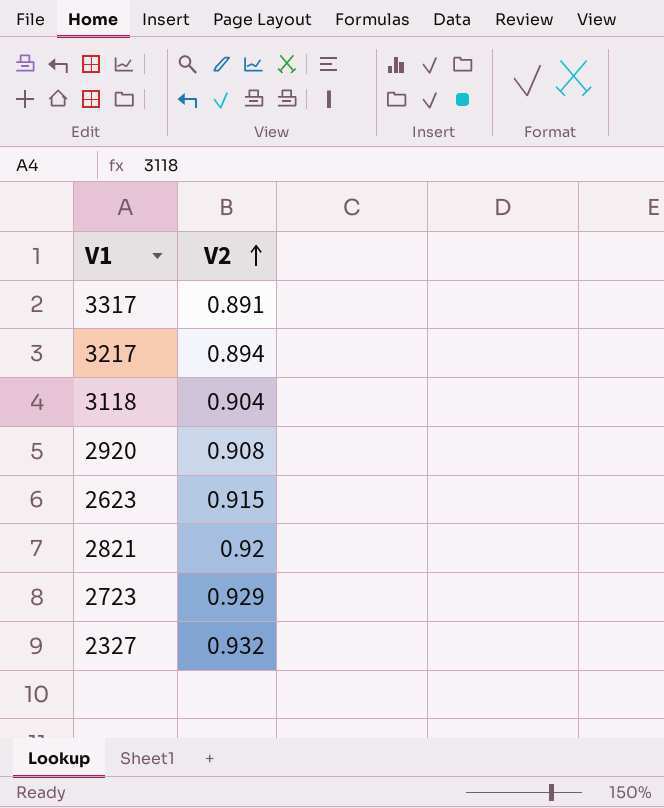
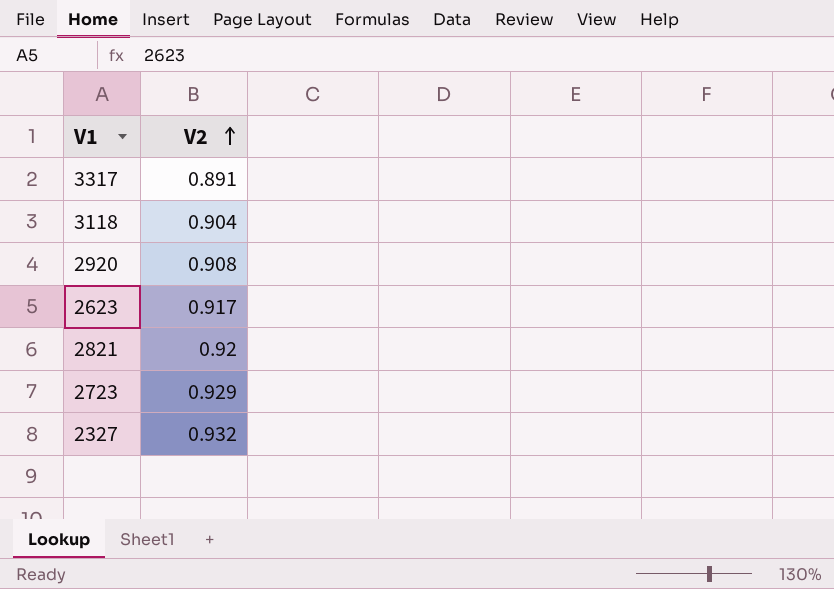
row 3217: 0.894 -> none
2623 | V2: 0.915 -> 0.917

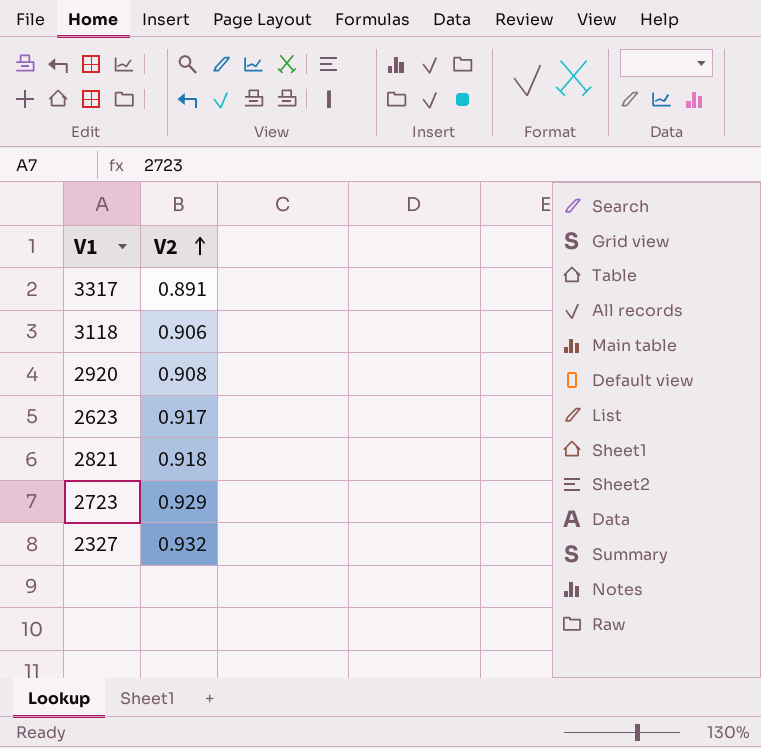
3118 | V2: 0.904 -> 0.906
2821 | V2: 0.92 -> 0.918

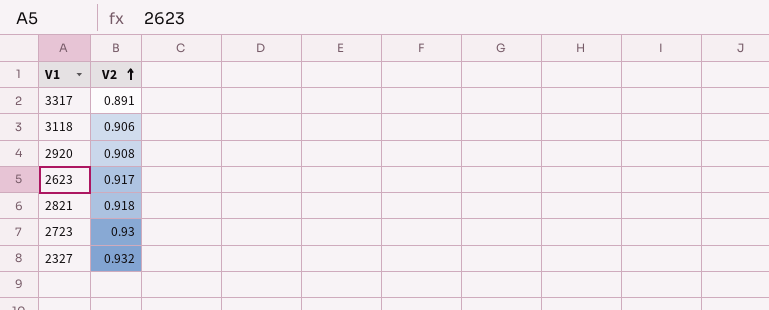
2723 | V2: 0.929 -> 0.93

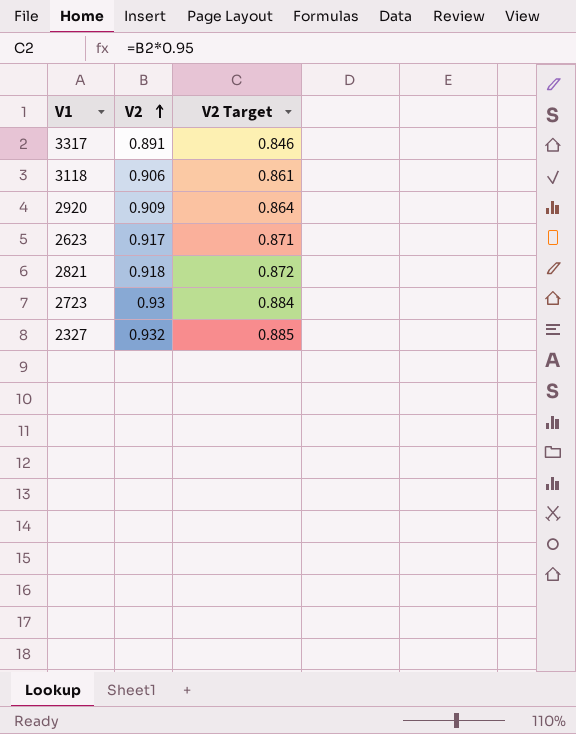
column V2 Target | formula: none -> [V2] * 0.95
2920 | V2: 0.908 -> 0.909

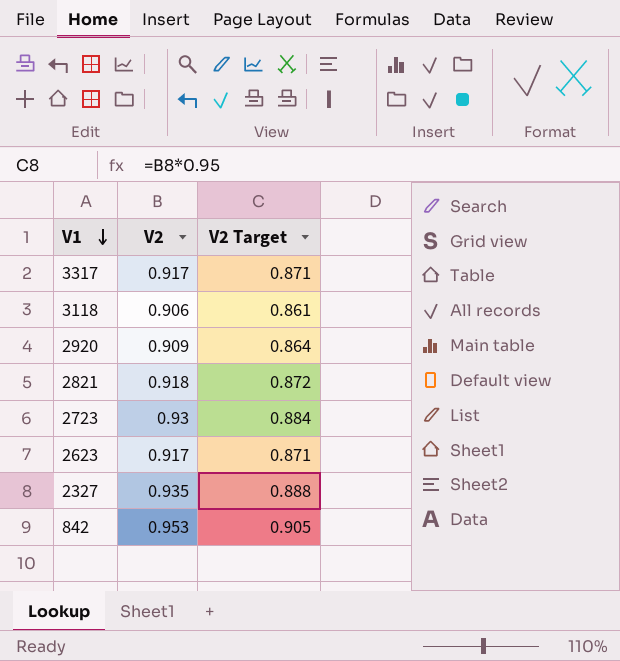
row order: V2 ascending -> V1 descending
3317 | V2: 0.891 -> 0.917
3317 | V2 Target: 0.846 -> 0.871
2327 | V2: 0.932 -> 0.935
2327 | V2 Target: 0.885 -> 0.888
row 842: none -> 0.953 | 0.905

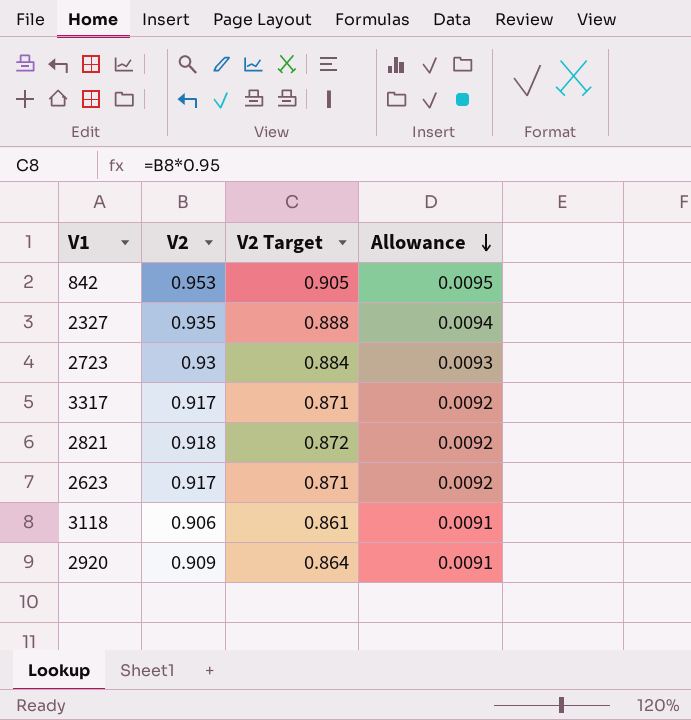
row order: V1 descending -> Allowance descending
column Allowance | formula: none -> [V2] * 0.01

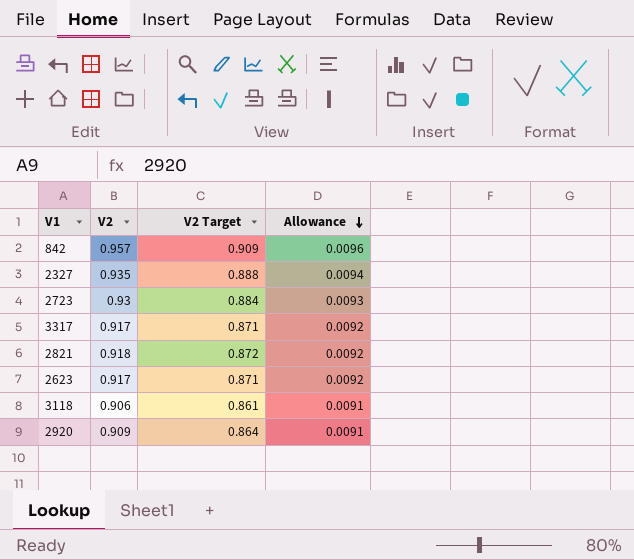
842 | V2: 0.953 -> 0.957
842 | V2 Target: 0.905 -> 0.909
842 | Allowance: 0.0095 -> 0.0096

